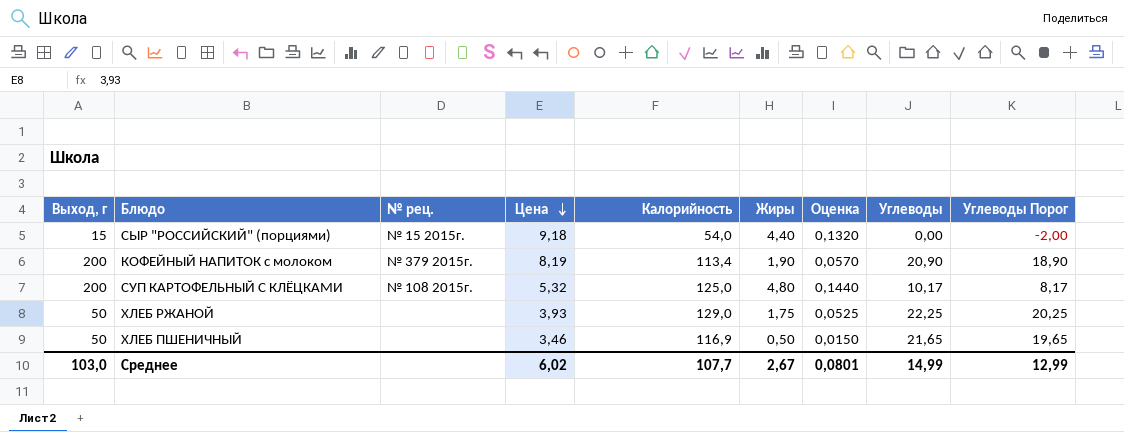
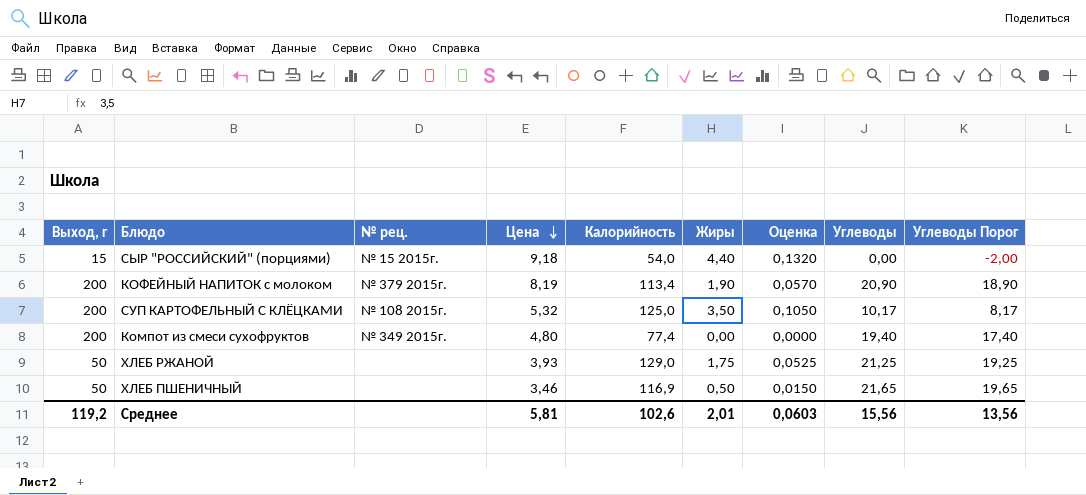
СУП КАРТОФЕЛЬНЫЙ С КЛЁЦКАМИ | Жиры: 4,80 -> 3,50
СУП КАРТОФЕЛЬНЫЙ С КЛЁЦКАМИ | Оценка: 0,1440 -> 0,1050
row Компот из смеси сухофруктов: none -> 200 | № 349 2015г. | 4,80 | 77,4 | 0,00 | 0,0000 | 19,40 | 17,40
ХЛЕБ РЖАНОЙ | Углеводы: 22,25 -> 21,25
ХЛЕБ РЖАНОЙ | Углеводы Порог: 20,25 -> 19,25
Среднее | Выход, г: 103,0 -> 119,2
Среднее | Цена: 6,02 -> 5,81
Среднее | Калорийность: 107,7 -> 102,6
Среднее | Жиры: 2,67 -> 2,01
Среднее | Оценка: 0,0801 -> 0,0603
Среднее | Углеводы: 14,99 -> 15,56
Среднее | Углеводы Порог: 12,99 -> 13,56

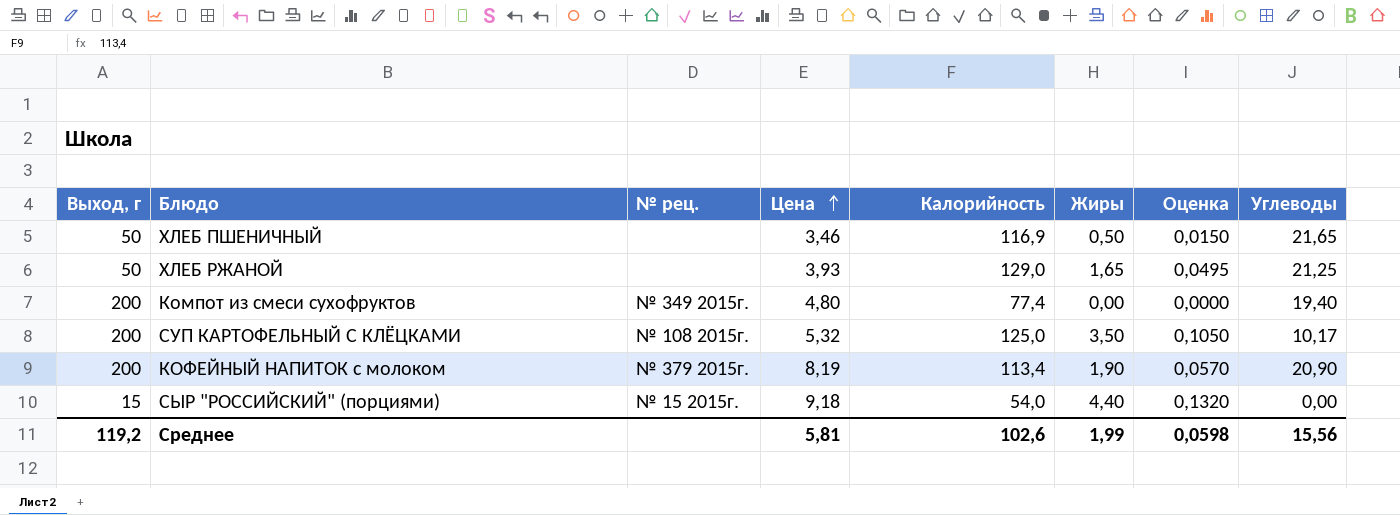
row order: Цена descending -> Цена ascending
column Углеводы Порог | formula: [Углеводы] - 2 -> none
ХЛЕБ РЖАНОЙ | Жиры: 1,75 -> 1,65
ХЛЕБ РЖАНОЙ | Оценка: 0,0525 -> 0,0495
Среднее | Жиры: 2,01 -> 1,99
Среднее | Оценка: 0,0603 -> 0,0598

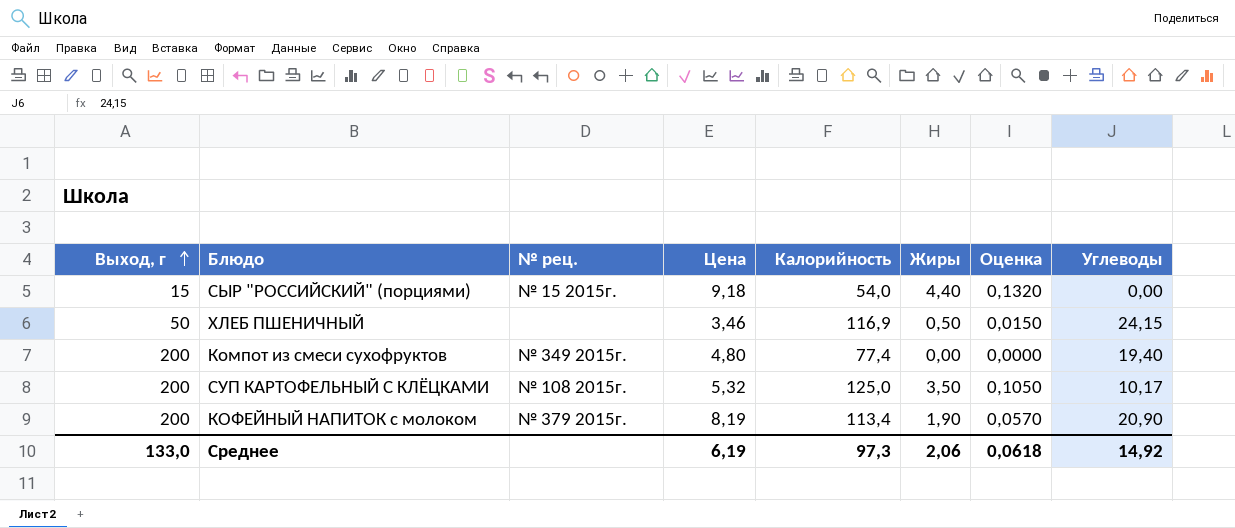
row order: Цена ascending -> Выход, г ascending
row ХЛЕБ РЖАНОЙ: 50 | none | 3,93 | 129,0 | 1,65 | 0,0495 | 21,25 -> none
ХЛЕБ ПШЕНИЧНЫЙ | Углеводы: 21,65 -> 24,15
Среднее | Выход, г: 119,2 -> 133,0
Среднее | Цена: 5,81 -> 6,19
Среднее | Калорийность: 102,6 -> 97,3
Среднее | Жиры: 1,99 -> 2,06
Среднее | Оценка: 0,0598 -> 0,0618
Среднее | Углеводы: 15,56 -> 14,92

